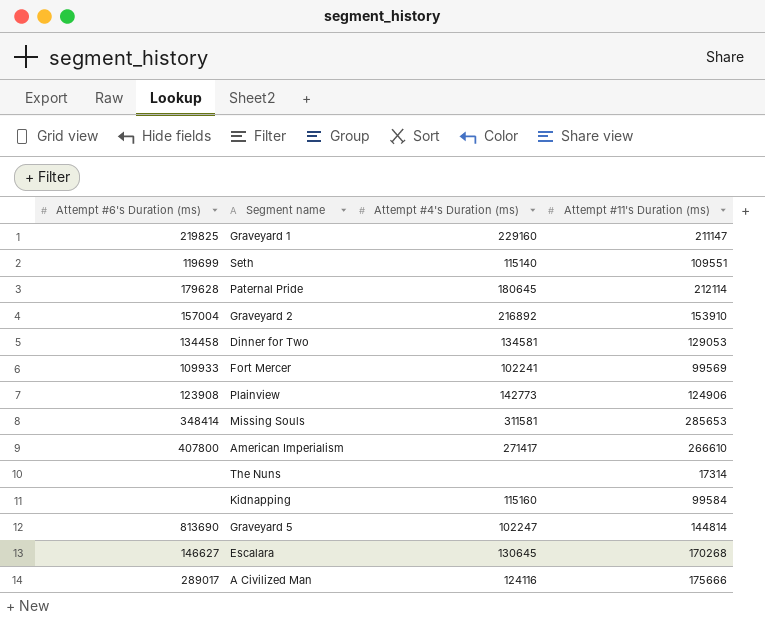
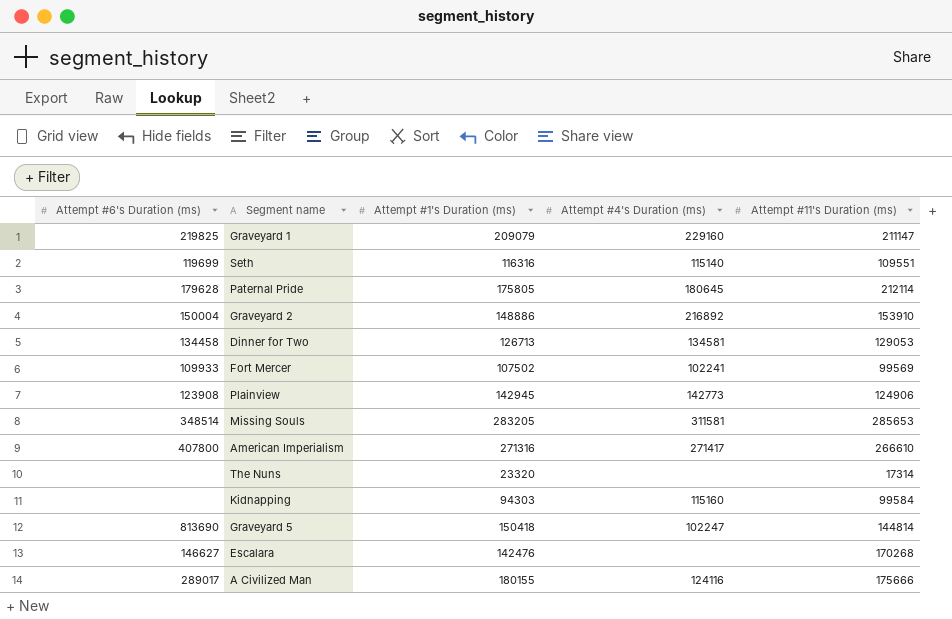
column Attempt #1's Duration (ms) | position: none -> 3
Graveyard 2 | Attempt #6's Duration (ms): 157004 -> 150004
Missing Souls | Attempt #6's Duration (ms): 348414 -> 348514
Escalara | Attempt #4's Duration (ms): 130645 -> none

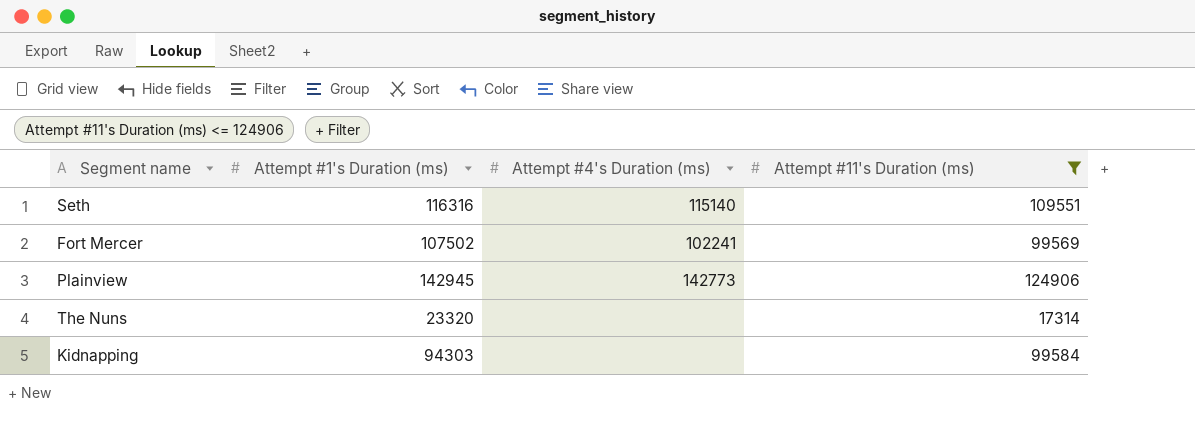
filter: none -> Attempt #11's Duration (ms) <= 124906
column Attempt #6's Duration (ms) | position: 1 -> none
Kidnapping | Attempt #4's Duration (ms): 115160 -> none

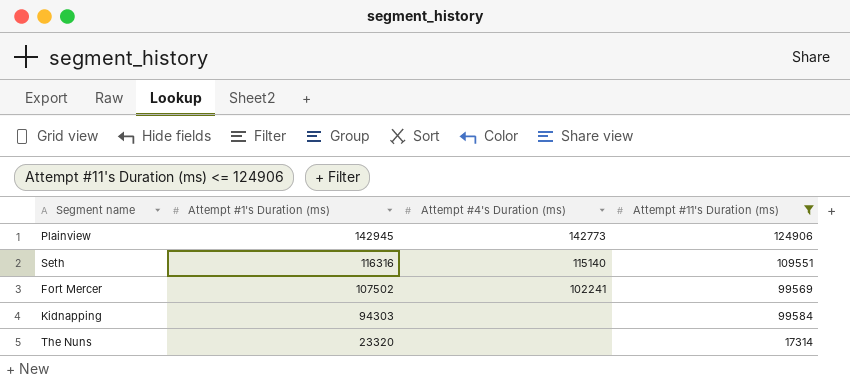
row order: none -> Attempt #1's Duration (ms) descending

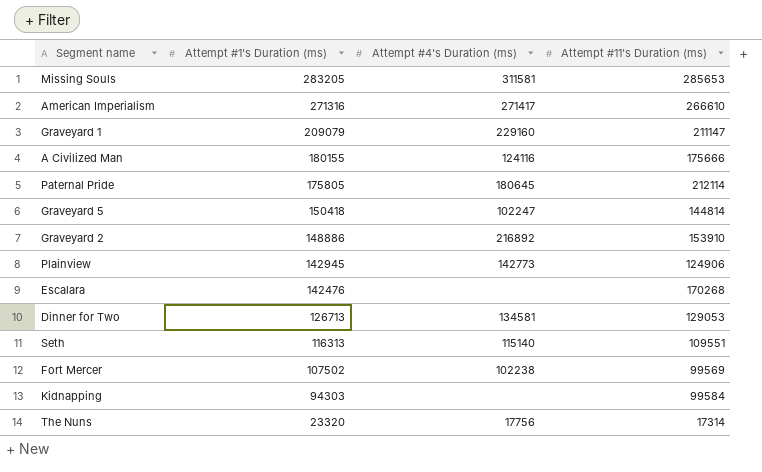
filter: Attempt #11's Duration (ms) <= 124906 -> none
Seth | Attempt #1's Duration (ms): 116316 -> 116313
Fort Mercer | Attempt #4's Duration (ms): 102241 -> 102238
The Nuns | Attempt #4's Duration (ms): none -> 17756

